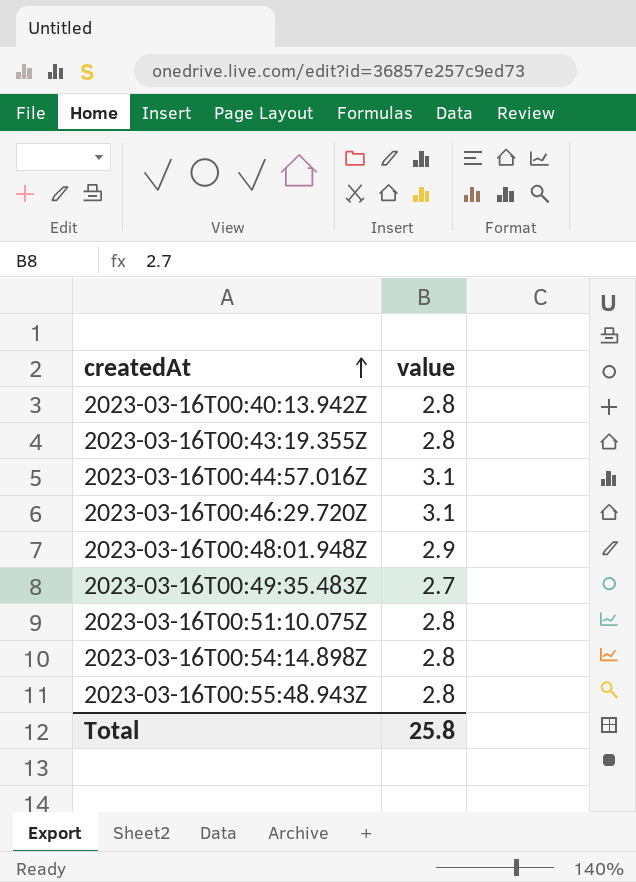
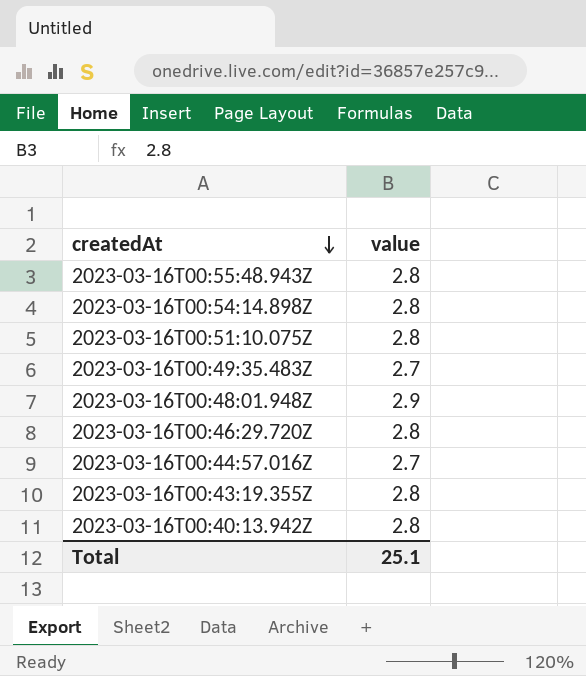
row order: createdAt ascending -> createdAt descending
2023-03-16T00:46:29.720Z | value: 3.1 -> 2.8
2023-03-16T00:44:57.016Z | value: 3.1 -> 2.7
Total | value: 25.8 -> 25.1

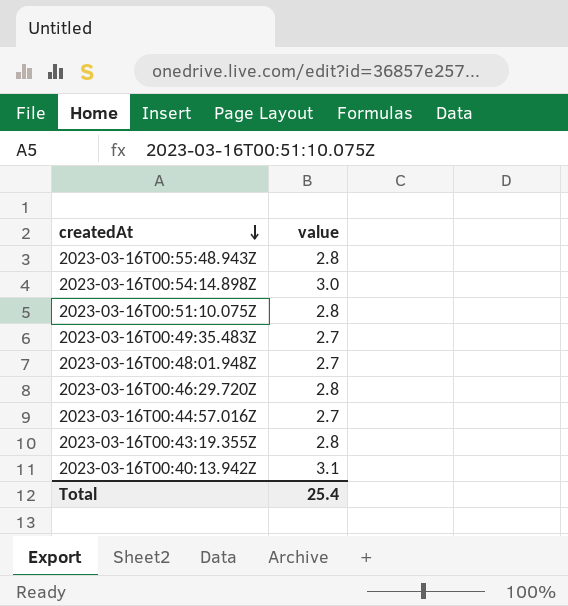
2023-03-16T00:54:14.898Z | value: 2.8 -> 3.0
2023-03-16T00:48:01.948Z | value: 2.9 -> 2.7
2023-03-16T00:40:13.942Z | value: 2.8 -> 3.1
Total | value: 25.1 -> 25.4

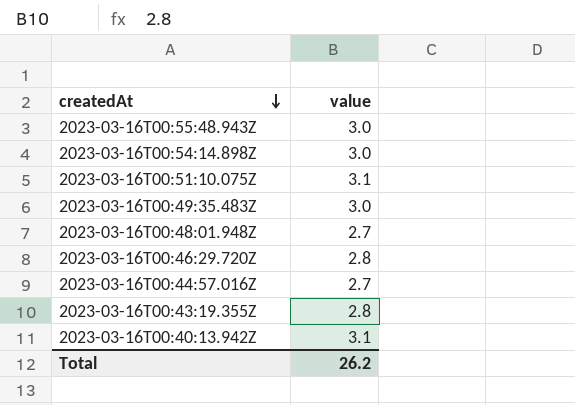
2023-03-16T00:55:48.943Z | value: 2.8 -> 3.0
2023-03-16T00:51:10.075Z | value: 2.8 -> 3.1
2023-03-16T00:49:35.483Z | value: 2.7 -> 3.0
Total | value: 25.4 -> 26.2

